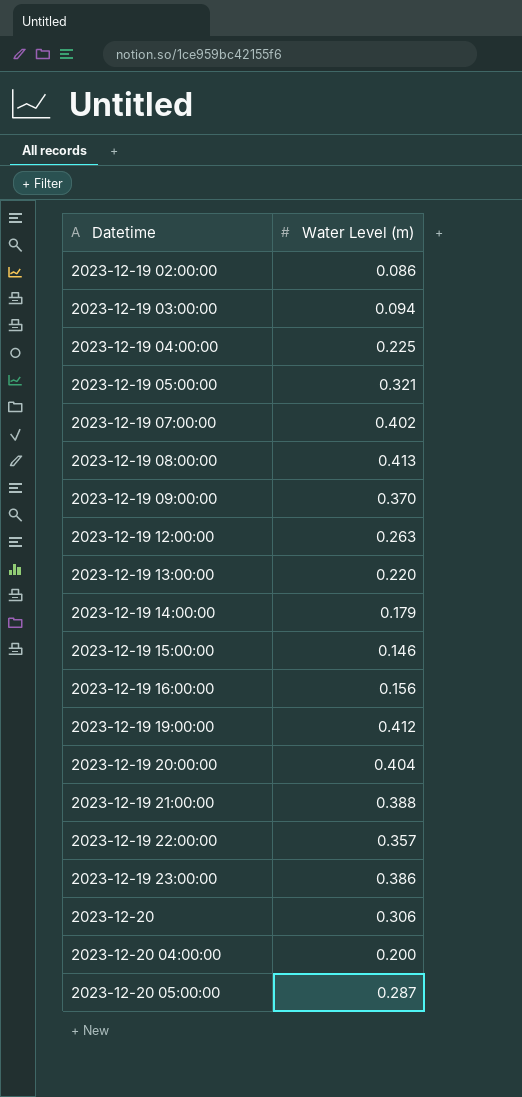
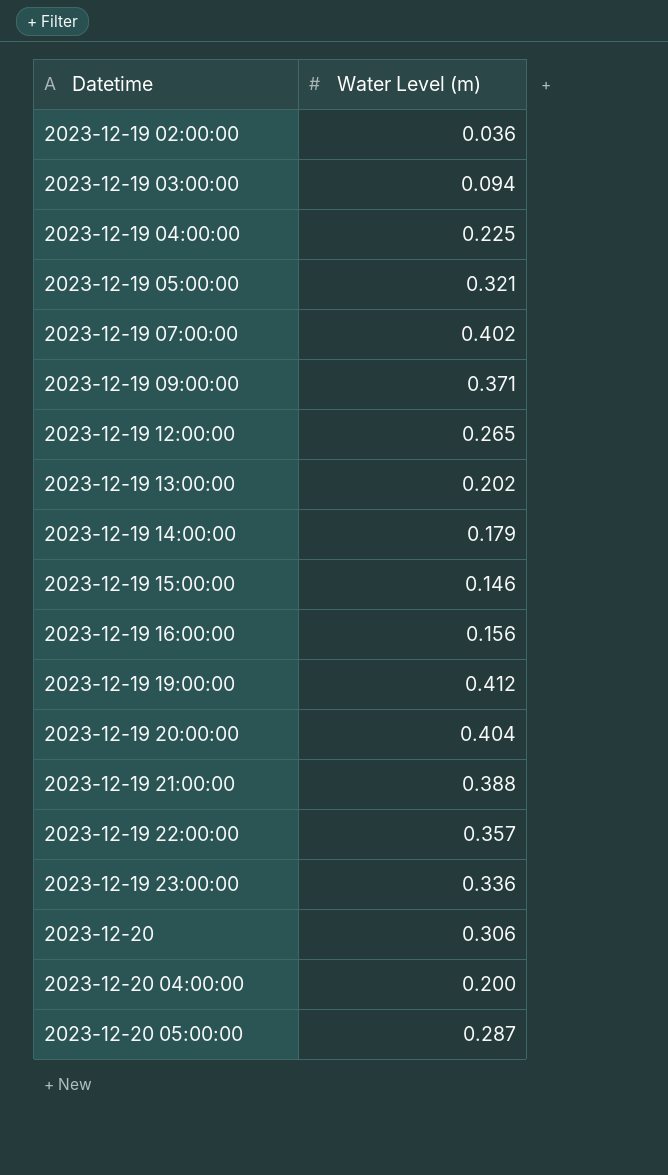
row 2023-12-19 08:00:00: 0.413 -> none
2023-12-19 02:00:00 | Water Level (m): 0.086 -> 0.036
2023-12-19 09:00:00 | Water Level (m): 0.370 -> 0.371
2023-12-19 12:00:00 | Water Level (m): 0.263 -> 0.265
2023-12-19 13:00:00 | Water Level (m): 0.220 -> 0.202
2023-12-19 23:00:00 | Water Level (m): 0.386 -> 0.336

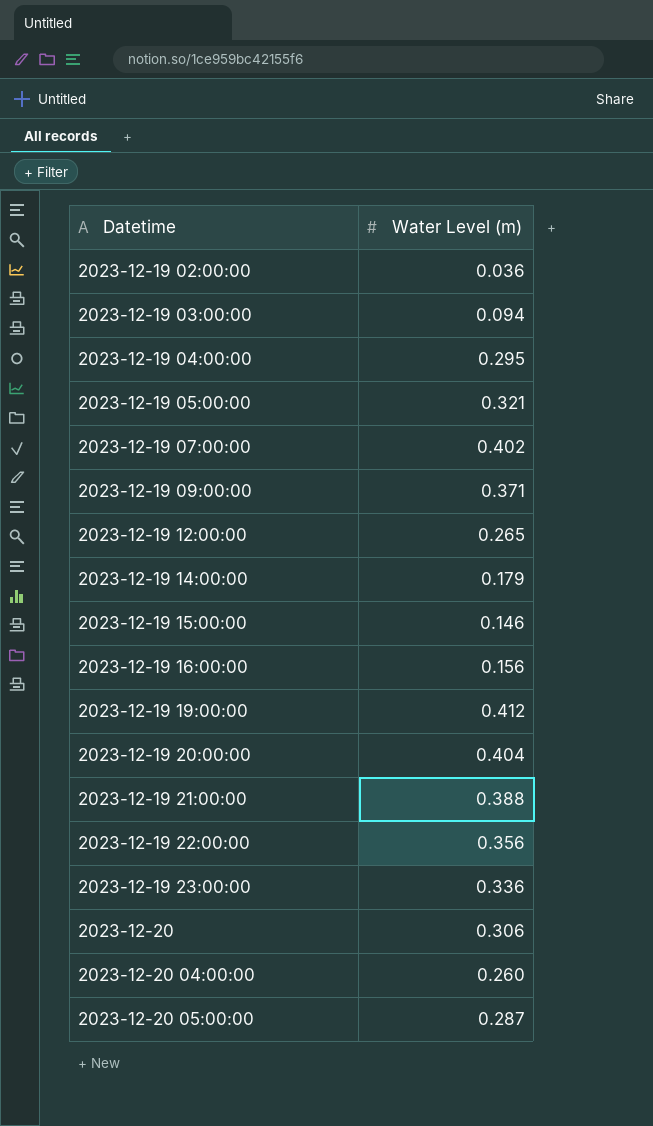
row 2023-12-19 13:00:00: 0.202 -> none
2023-12-19 04:00:00 | Water Level (m): 0.225 -> 0.295
2023-12-19 22:00:00 | Water Level (m): 0.357 -> 0.356
2023-12-20 04:00:00 | Water Level (m): 0.200 -> 0.260

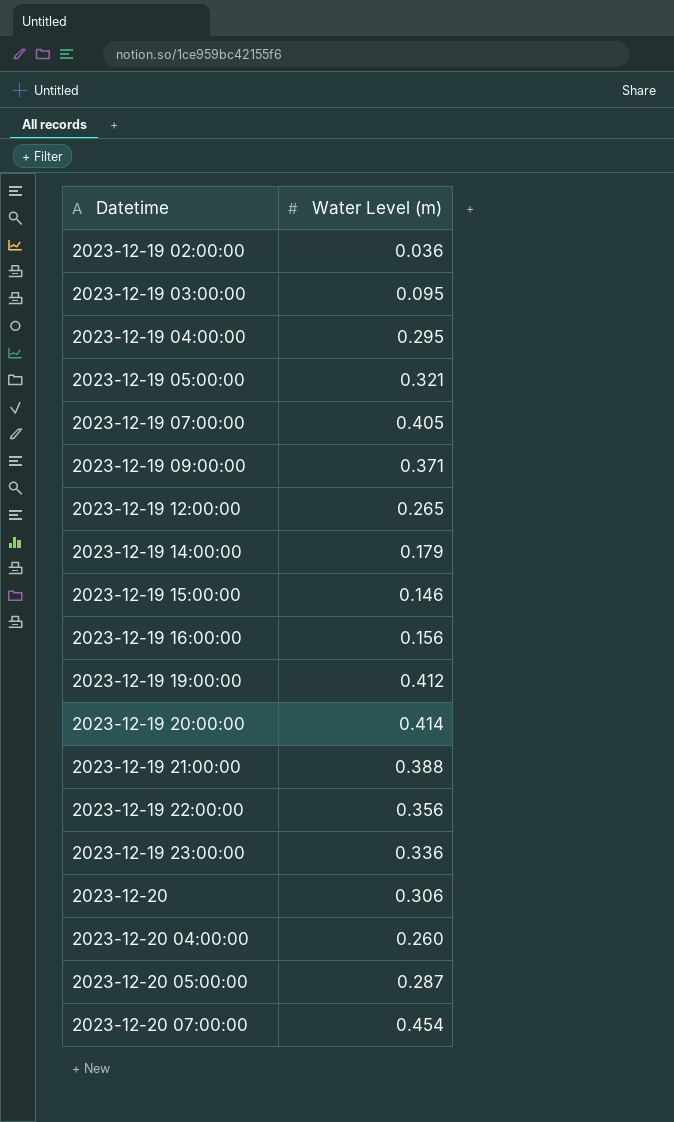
2023-12-19 03:00:00 | Water Level (m): 0.094 -> 0.095
2023-12-19 07:00:00 | Water Level (m): 0.402 -> 0.405
2023-12-19 20:00:00 | Water Level (m): 0.404 -> 0.414
row 2023-12-20 07:00:00: none -> 0.454

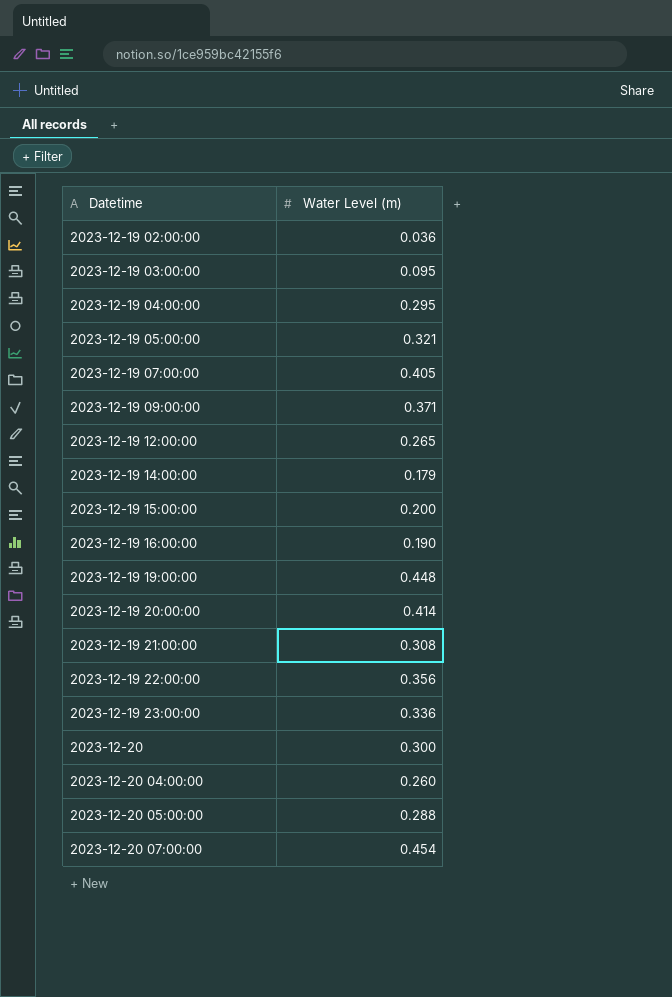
2023-12-19 15:00:00 | Water Level (m): 0.146 -> 0.200
2023-12-19 16:00:00 | Water Level (m): 0.156 -> 0.190
2023-12-19 19:00:00 | Water Level (m): 0.412 -> 0.448
2023-12-19 21:00:00 | Water Level (m): 0.388 -> 0.308
2023-12-20 | Water Level (m): 0.306 -> 0.300
2023-12-20 05:00:00 | Water Level (m): 0.287 -> 0.288

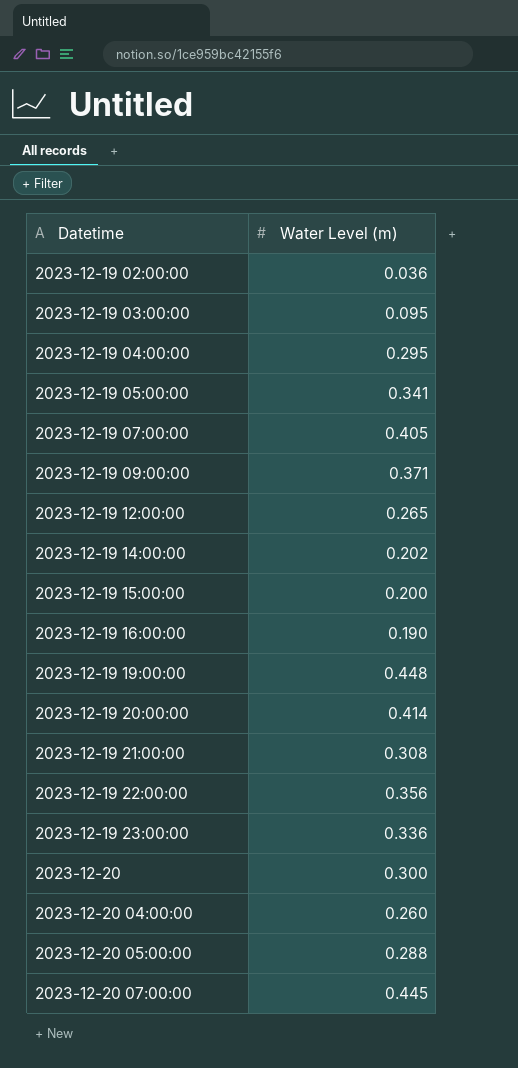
2023-12-19 05:00:00 | Water Level (m): 0.321 -> 0.341
2023-12-19 14:00:00 | Water Level (m): 0.179 -> 0.202
2023-12-20 07:00:00 | Water Level (m): 0.454 -> 0.445

